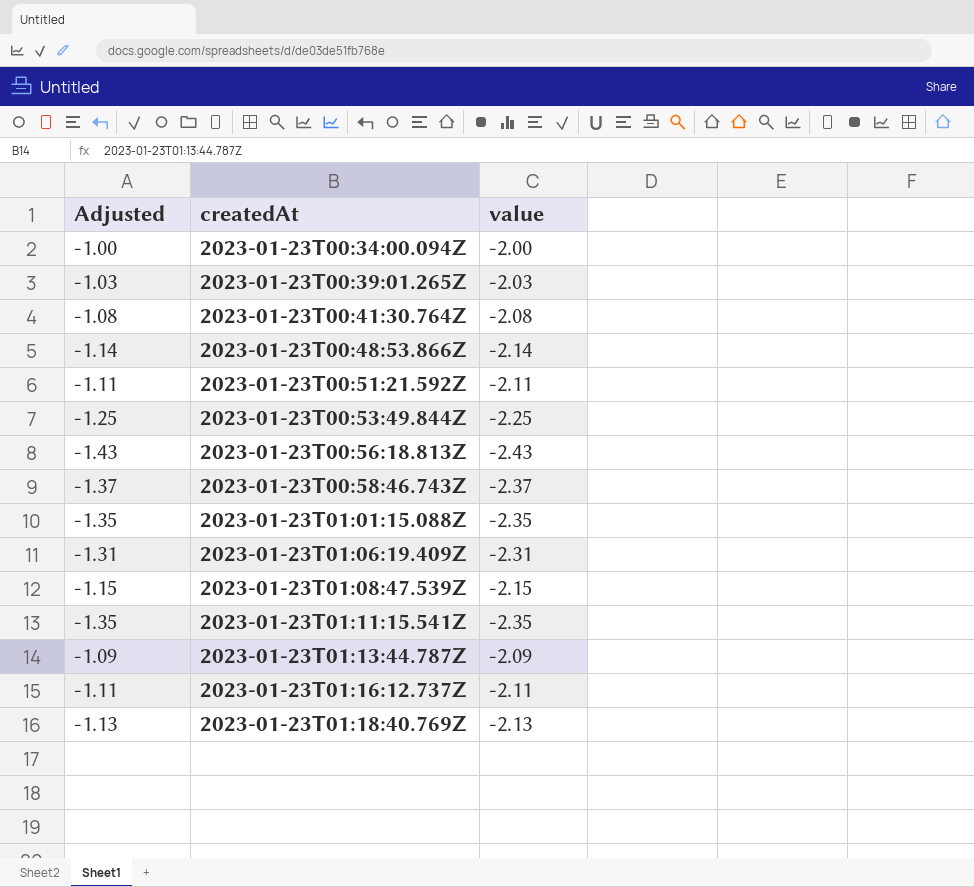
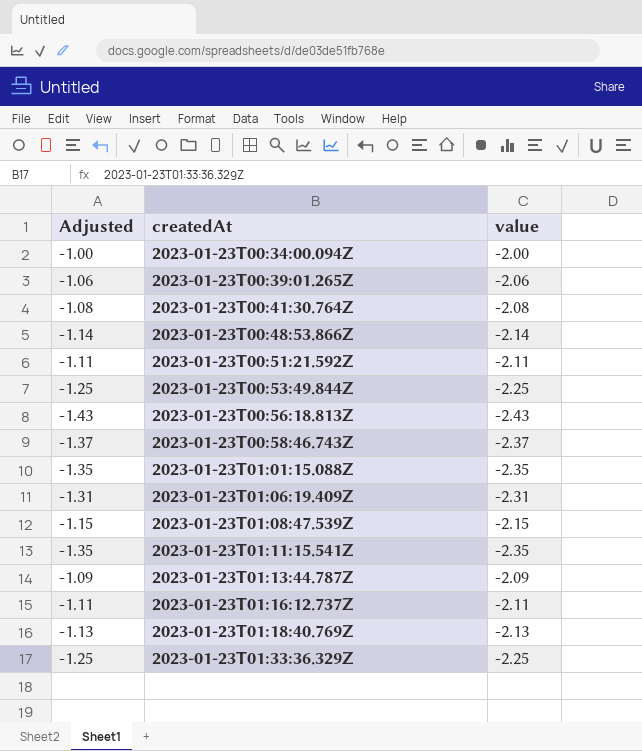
2023-01-23T00:39:01.265Z | Adjusted: -1.03 -> -1.06
2023-01-23T00:39:01.265Z | value: -2.03 -> -2.06
row 2023-01-23T01:33:36.329Z: none -> -1.25 | -2.25

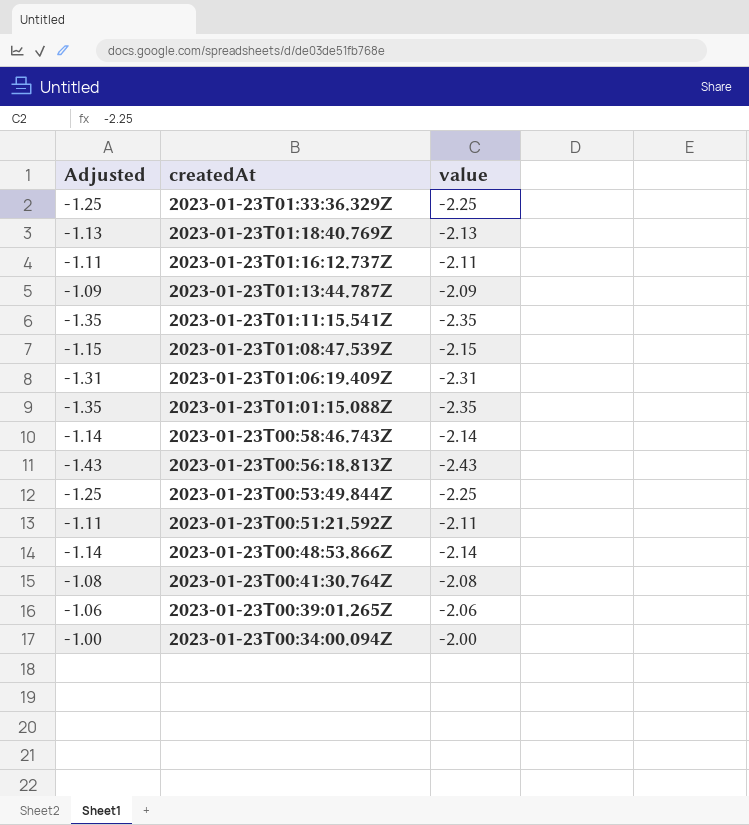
row order: createdAt ascending -> createdAt descending
2023-01-23T00:58:46.743Z | Adjusted: -1.37 -> -1.14
2023-01-23T00:58:46.743Z | value: -2.37 -> -2.14

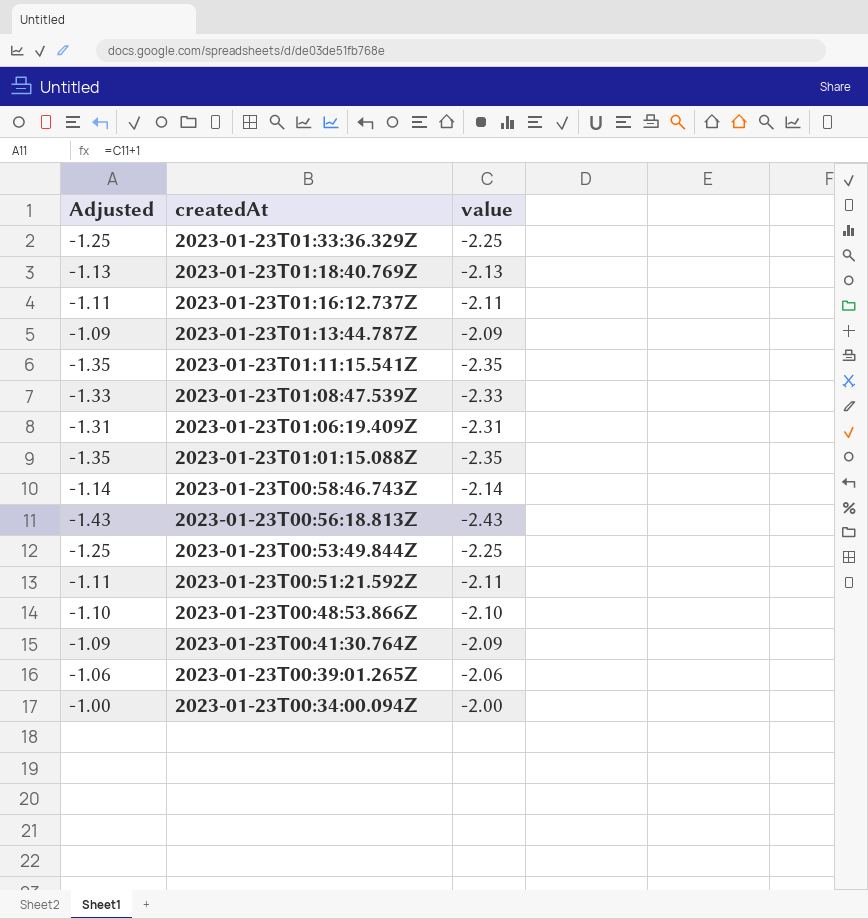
2023-01-23T01:08:47.539Z | Adjusted: -1.15 -> -1.33
2023-01-23T01:08:47.539Z | value: -2.15 -> -2.33
2023-01-23T00:48:53.866Z | Adjusted: -1.14 -> -1.10
2023-01-23T00:48:53.866Z | value: -2.14 -> -2.10
2023-01-23T00:41:30.764Z | Adjusted: -1.08 -> -1.09
2023-01-23T00:41:30.764Z | value: -2.08 -> -2.09

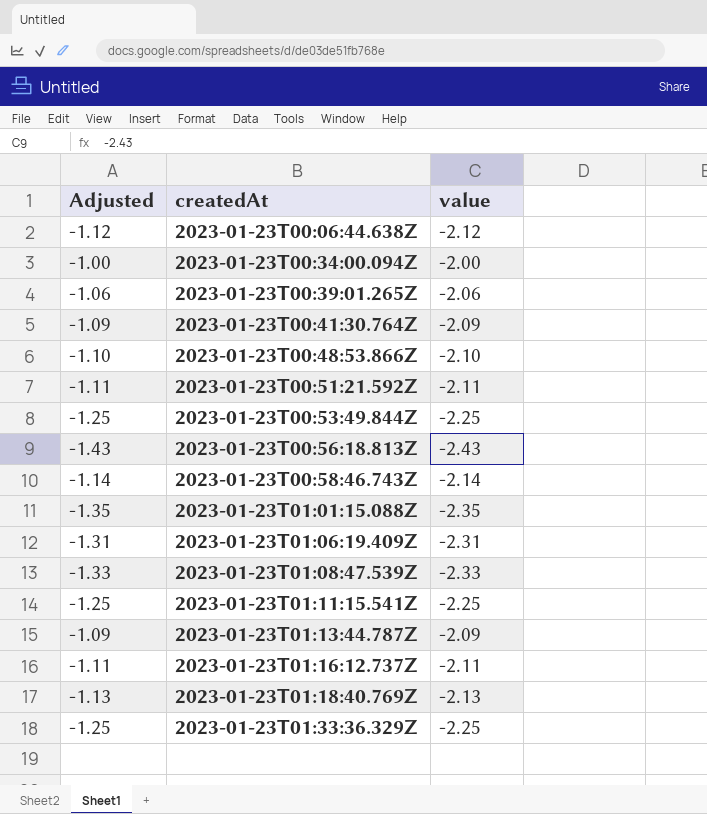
row order: createdAt descending -> createdAt ascending
row 2023-01-23T00:06:44.638Z: none -> -1.12 | -2.12
2023-01-23T01:11:15.541Z | Adjusted: -1.35 -> -1.25
2023-01-23T01:11:15.541Z | value: -2.35 -> -2.25

